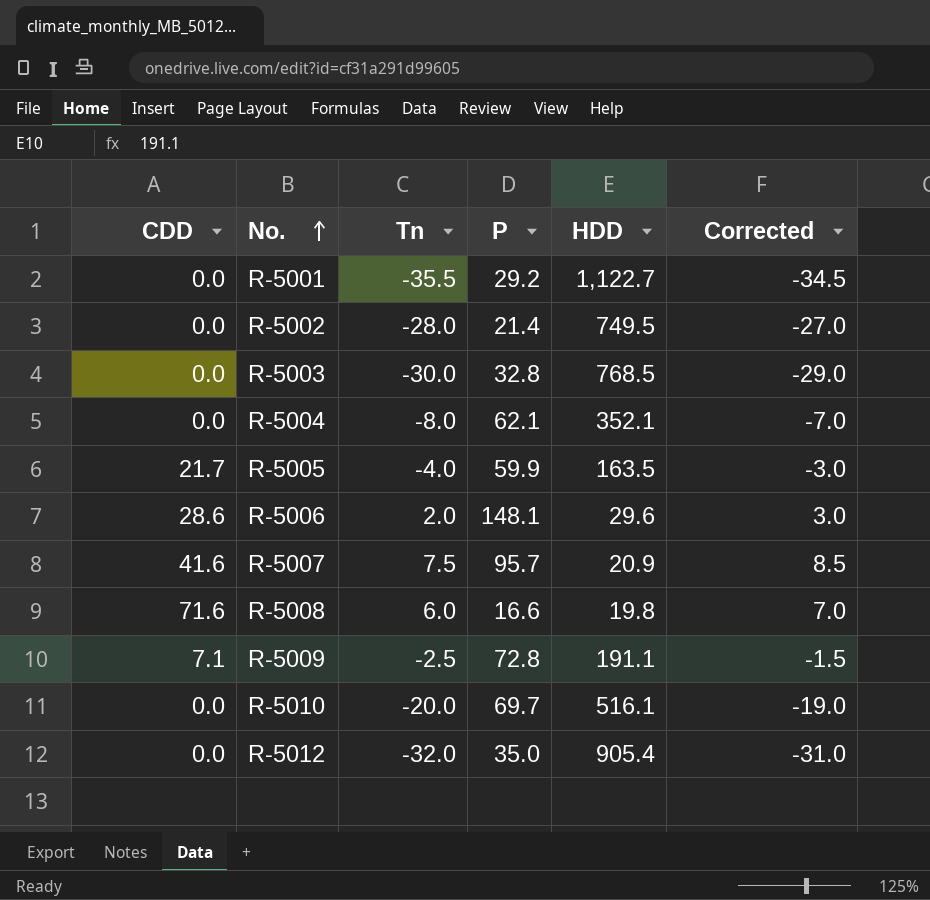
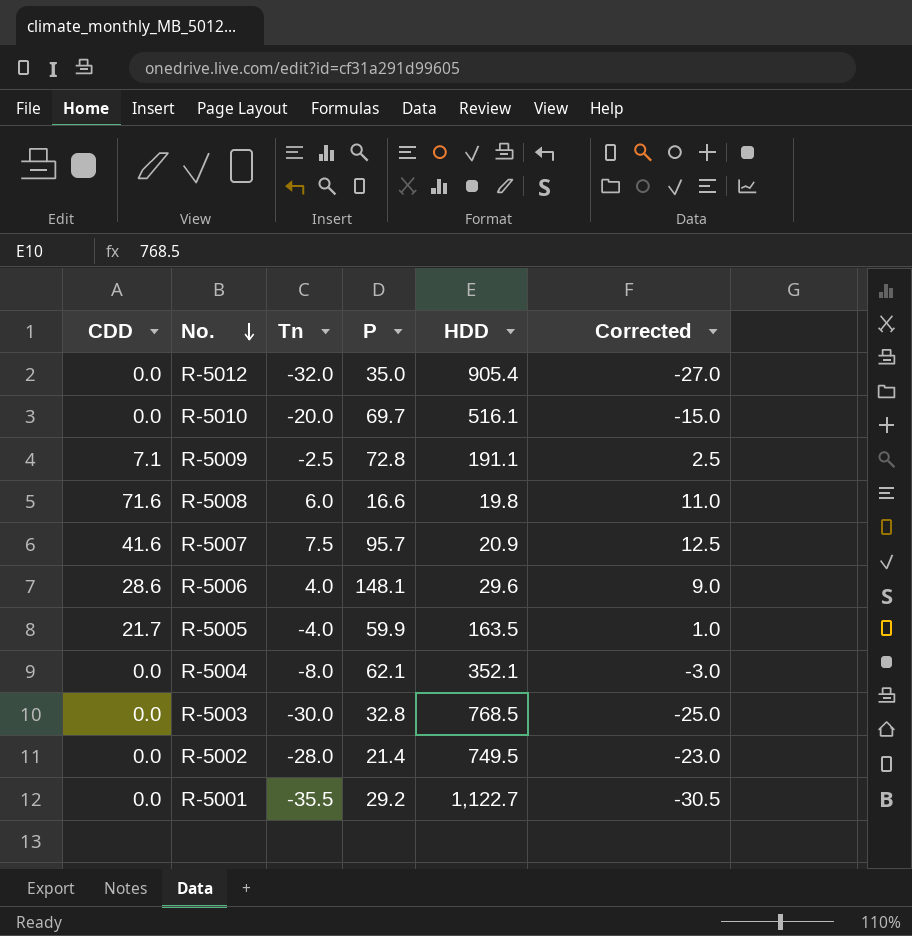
row order: No. ascending -> No. descending
column Corrected | formula: [Tn] + 1 -> [Tn] + 5
R-5006 | Tn: 2.0 -> 4.0

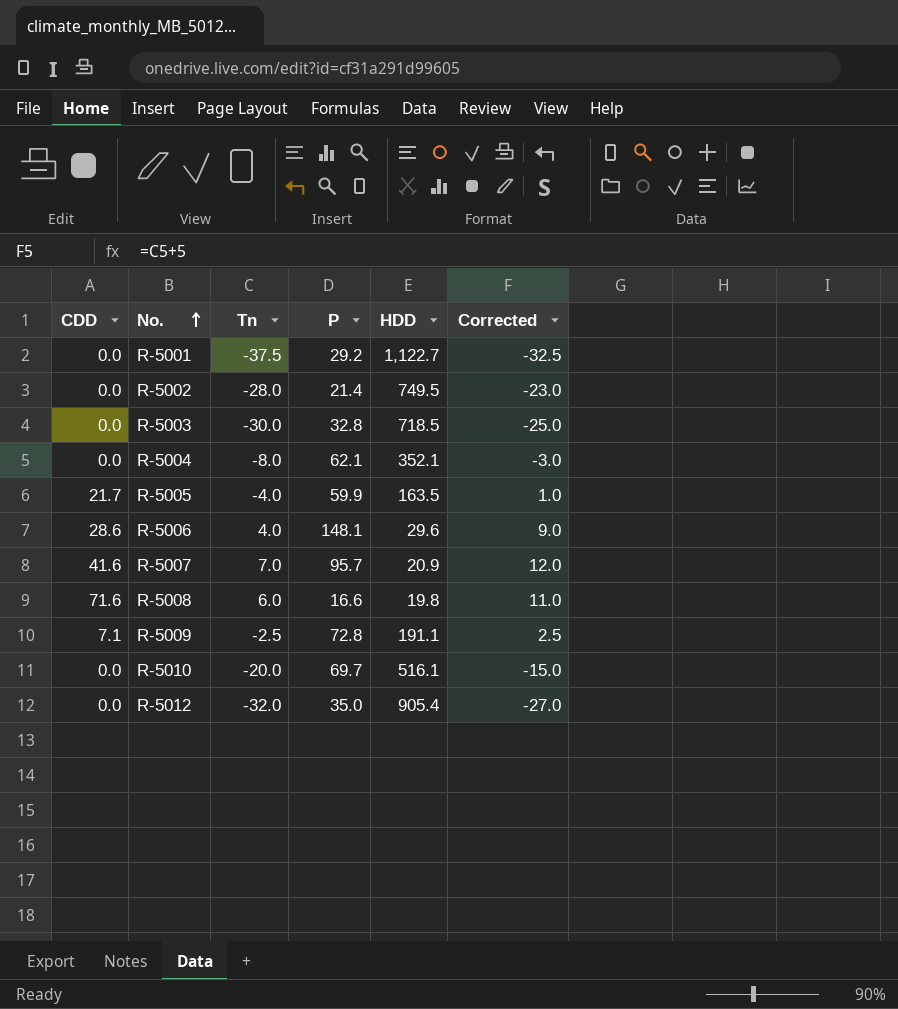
row order: No. descending -> No. ascending
R-5001 | Tn: -35.5 -> -37.5
R-5001 | Corrected: -30.5 -> -32.5
R-5003 | HDD: 768.5 -> 718.5
R-5007 | Tn: 7.5 -> 7.0
R-5007 | Corrected: 12.5 -> 12.0

